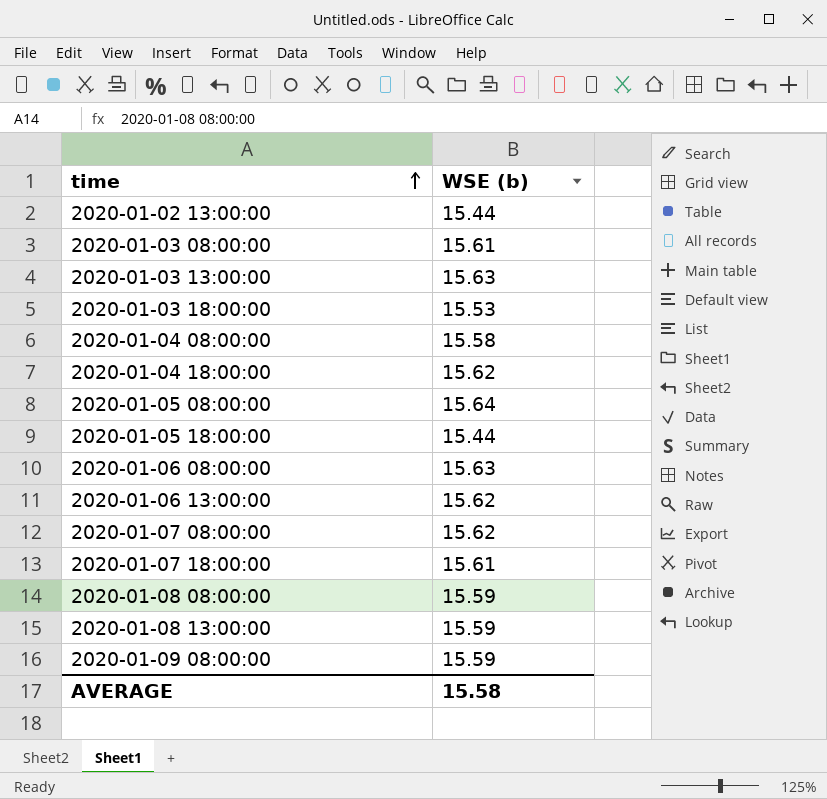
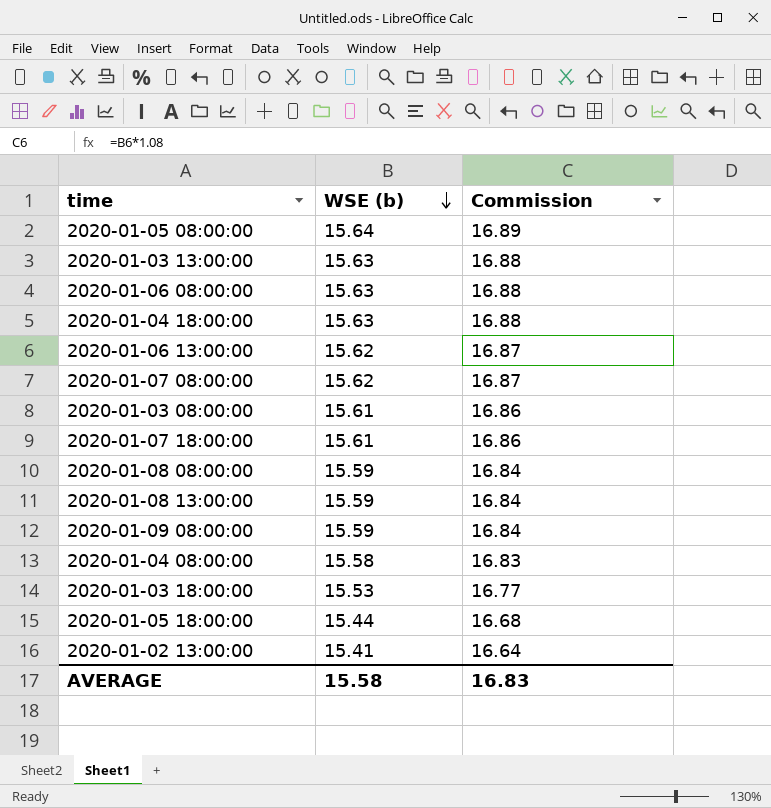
row order: time ascending -> WSE (b) descending
column Commission | formula: none -> [WSE (b)] * 1.08
2020-01-04 18:00:00 | WSE (b): 15.62 -> 15.63
2020-01-02 13:00:00 | WSE (b): 15.44 -> 15.41

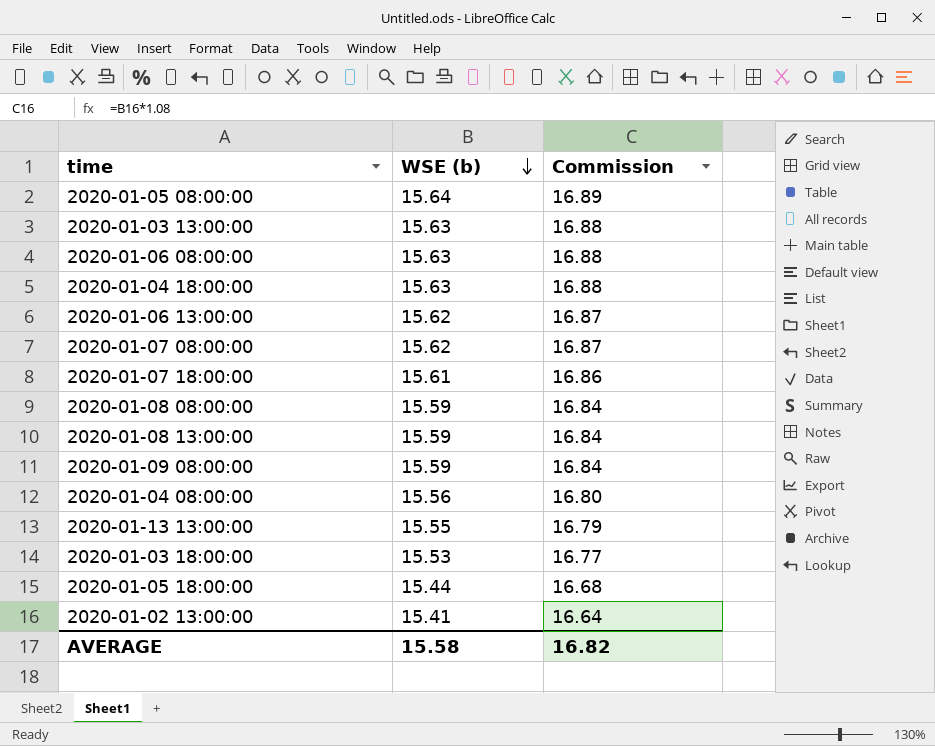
row 2020-01-03 08:00:00: 15.61 | 16.86 -> none
2020-01-04 08:00:00 | WSE (b): 15.58 -> 15.56
2020-01-04 08:00:00 | Commission: 16.83 -> 16.80
row 2020-01-13 13:00:00: none -> 15.55 | 16.79
AVERAGE | Commission: 16.83 -> 16.82

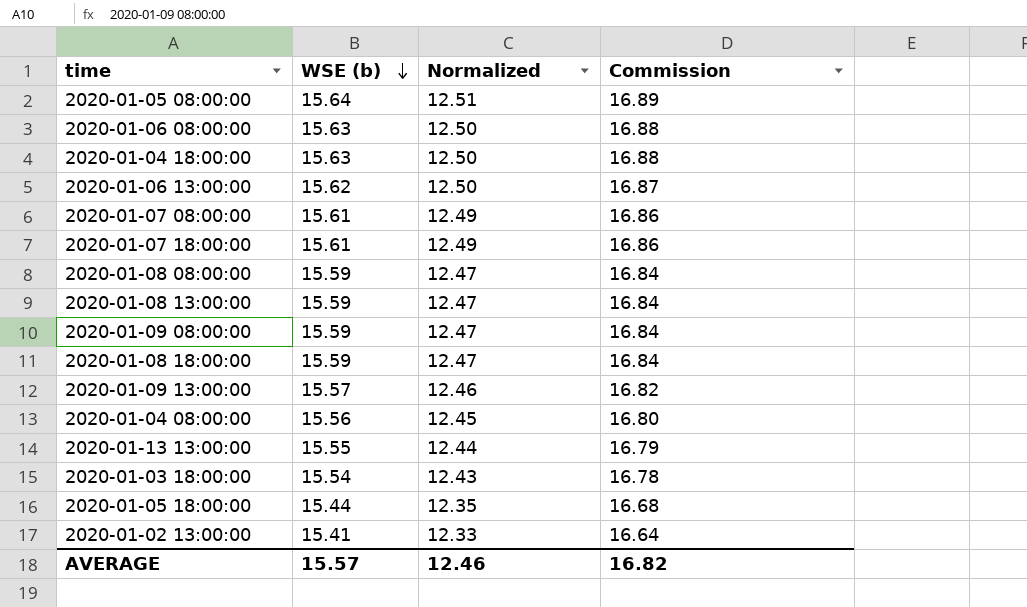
column Normalized | formula: none -> [WSE (b)] * 0.8
row 2020-01-03 13:00:00: 15.63 | 16.88 -> none
2020-01-07 08:00:00 | WSE (b): 15.62 -> 15.61
2020-01-07 08:00:00 | Commission: 16.87 -> 16.86
row 2020-01-08 18:00:00: none -> 15.59 | 12.47 | 16.84
row 2020-01-09 13:00:00: none -> 15.57 | 12.46 | 16.82
2020-01-03 18:00:00 | WSE (b): 15.53 -> 15.54
2020-01-03 18:00:00 | Commission: 16.77 -> 16.78
AVERAGE | WSE (b): 15.58 -> 15.57

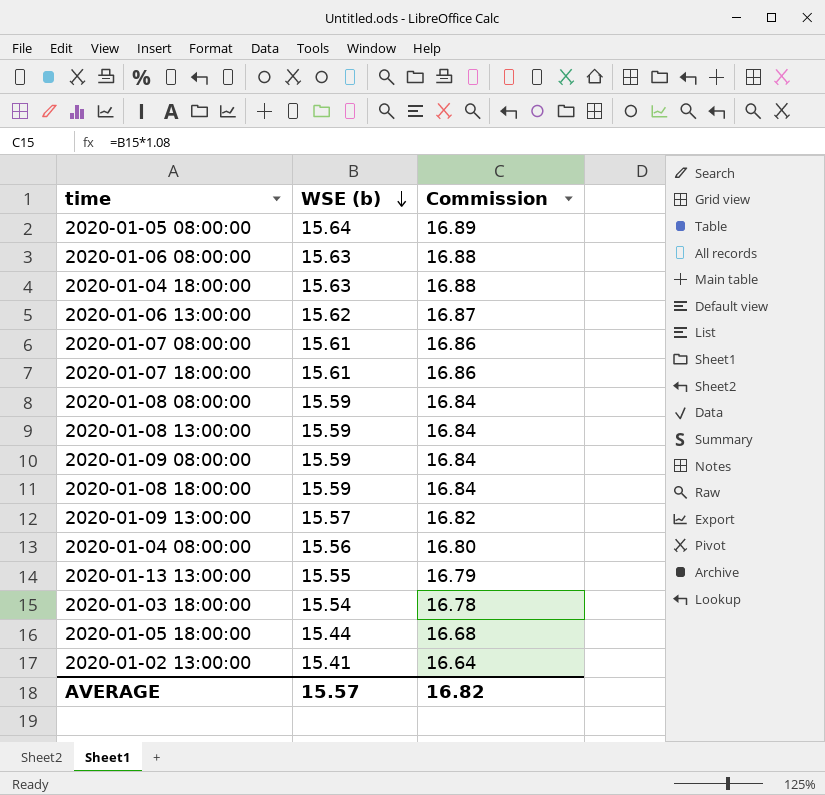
column Normalized | formula: [WSE (b)] * 0.8 -> none

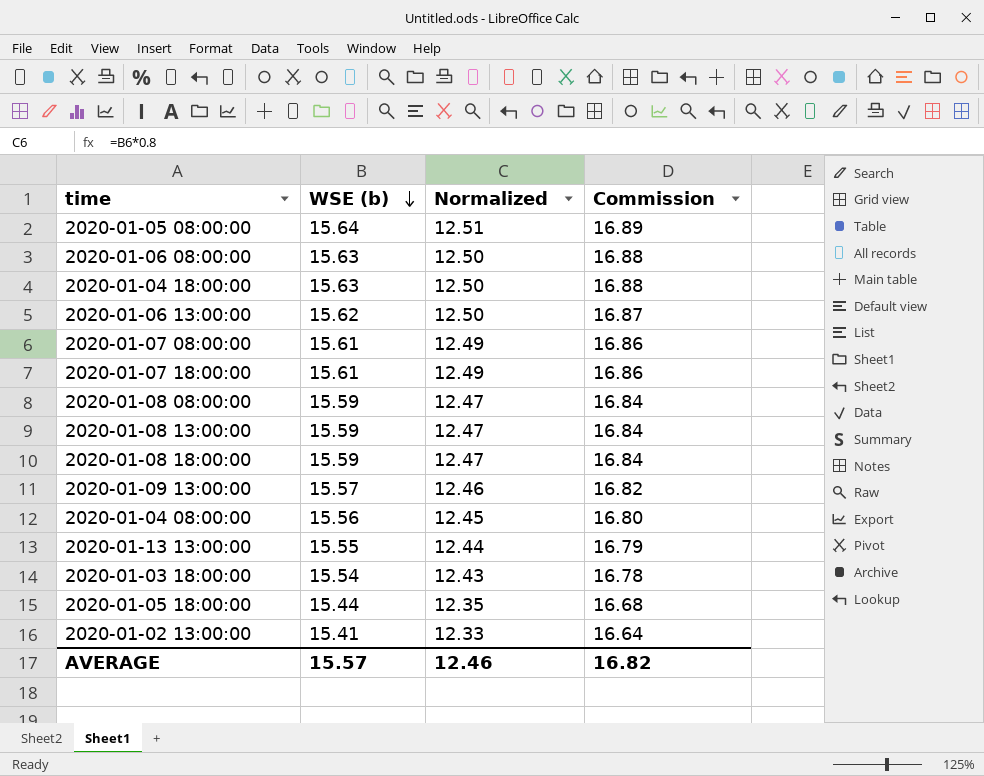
column Normalized | formula: none -> [WSE (b)] * 0.8
row 2020-01-09 08:00:00: 15.59 | 16.84 -> none

